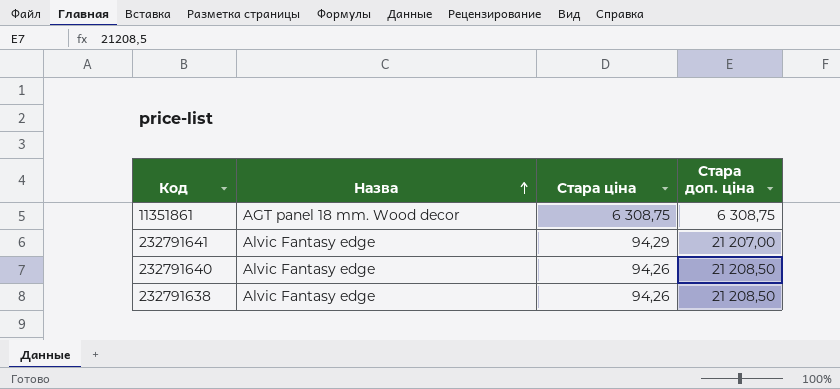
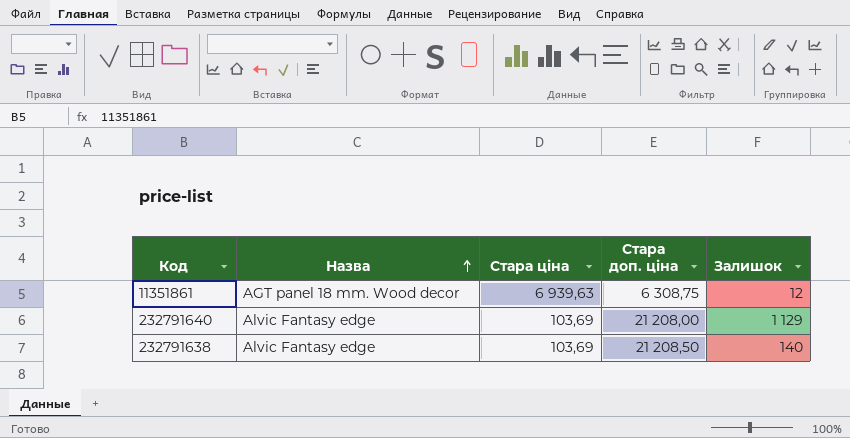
column Залишок | position: none -> 5
row 232791641: Alvic Fantasy edge | 94,29 | 21 207,00 -> none
11351861 | Стара ціна: 6 308,75 -> 6 939,63
232791640 | Стара ціна: 94,26 -> 103,69
232791640 | Стара доп. ціна: 21 208,50 -> 21 208,00
232791638 | Стара ціна: 94,26 -> 103,69

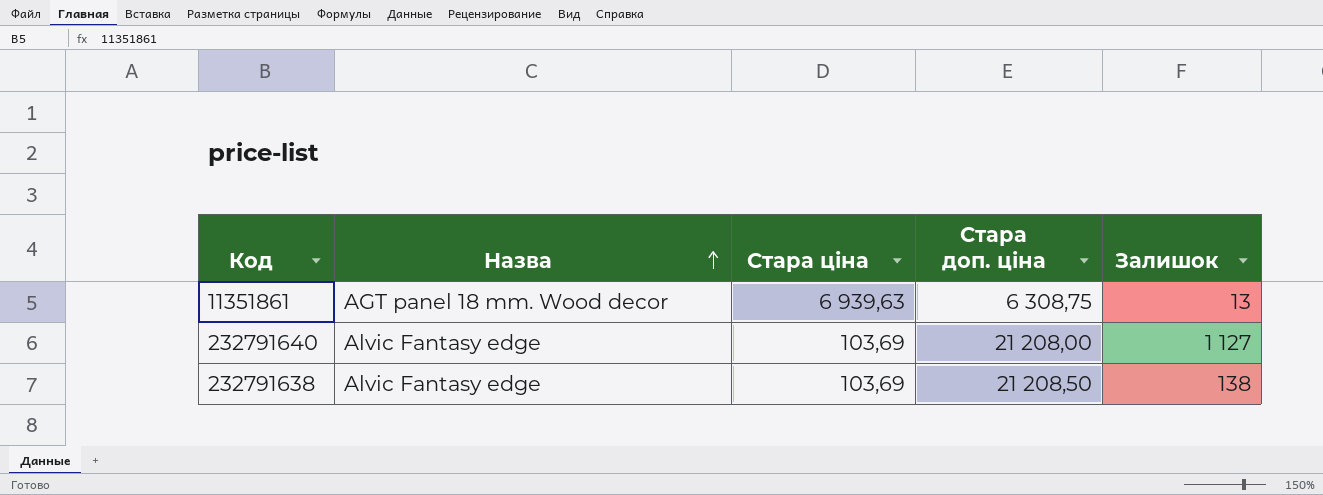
11351861 | Залишок: 12 -> 13
232791640 | Залишок: 1 129 -> 1 127
232791638 | Залишок: 140 -> 138

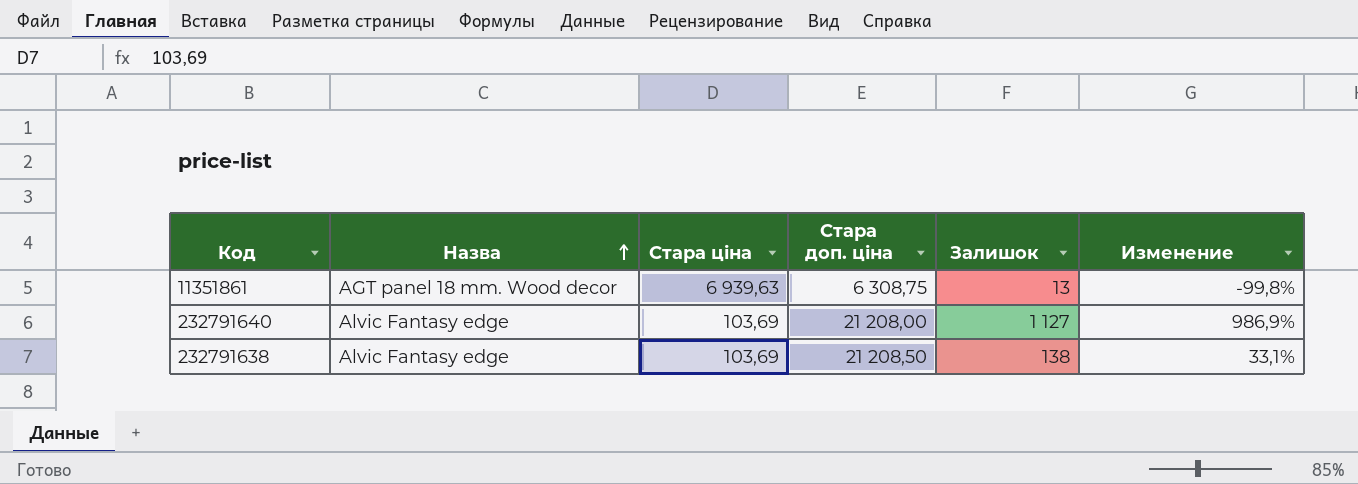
column Изменение | formula: none -> ([Залишок] - [Стара ціна]) / [Стара ціна]

